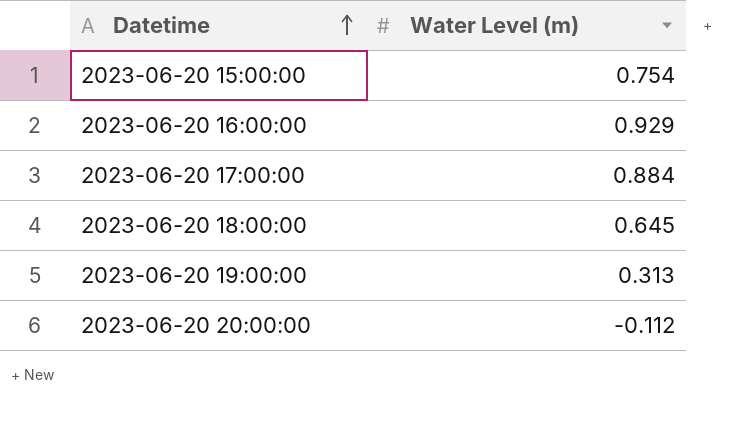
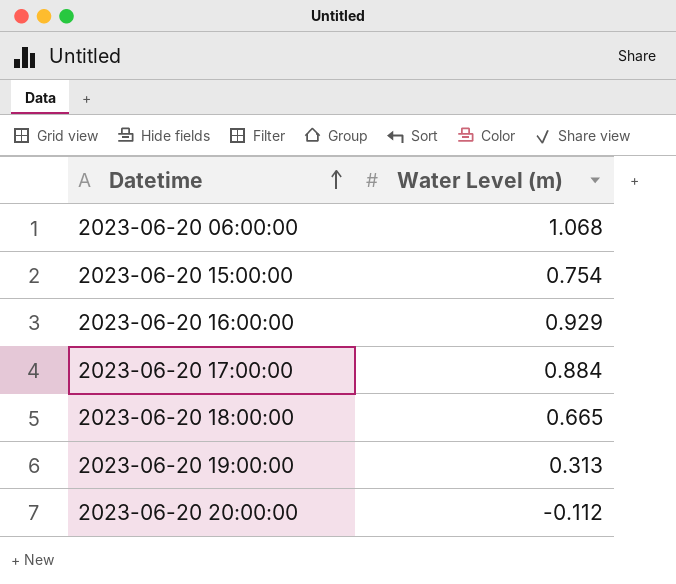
row 2023-06-20 06:00:00: none -> 1.068
2023-06-20 18:00:00 | Water Level (m): 0.645 -> 0.665

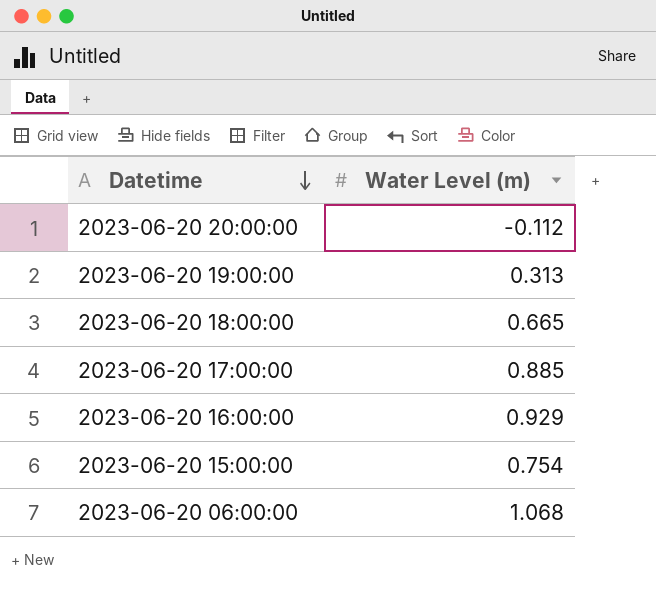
row order: Datetime ascending -> Datetime descending
2023-06-20 17:00:00 | Water Level (m): 0.884 -> 0.885

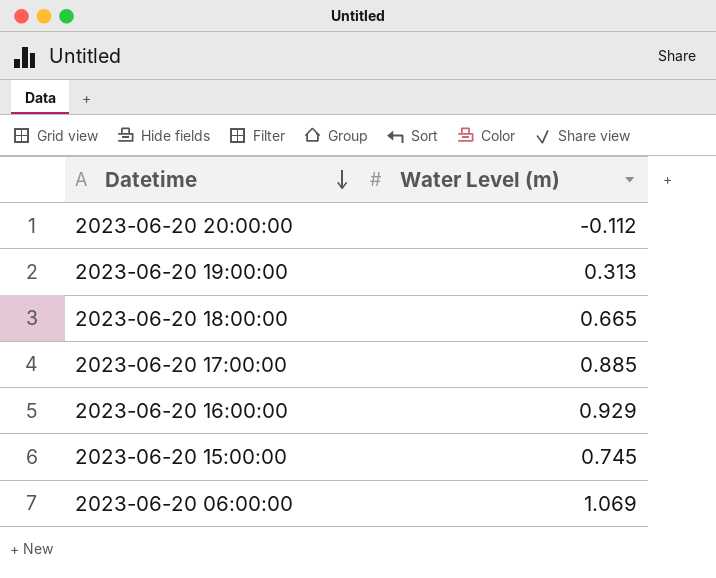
2023-06-20 15:00:00 | Water Level (m): 0.754 -> 0.745
2023-06-20 06:00:00 | Water Level (m): 1.068 -> 1.069

